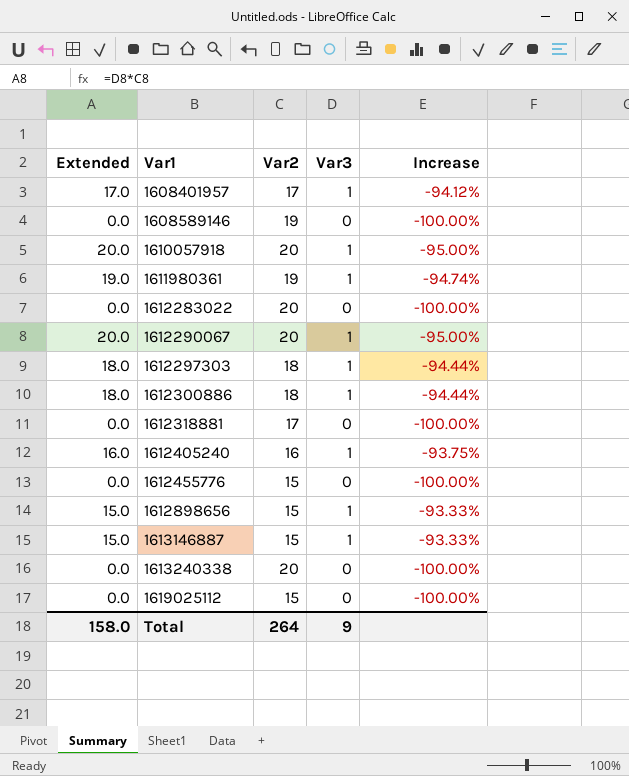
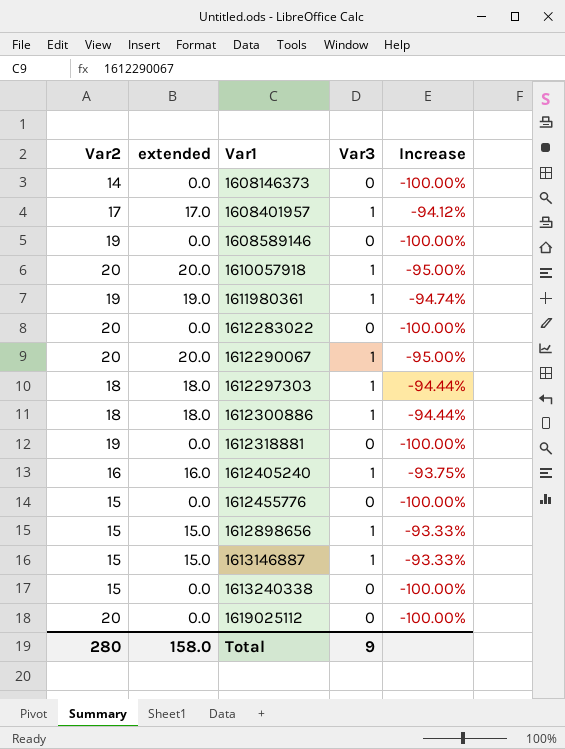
column Var2 | position: 3 -> 1
column name: Extended -> extended
row 1608146373: none -> 14 | 0.0 | 0 | -100.00%
1612318881 | Var2: 17 -> 19
1613240338 | Var2: 20 -> 15
1619025112 | Var2: 15 -> 20
Total | Var2: 264 -> 280

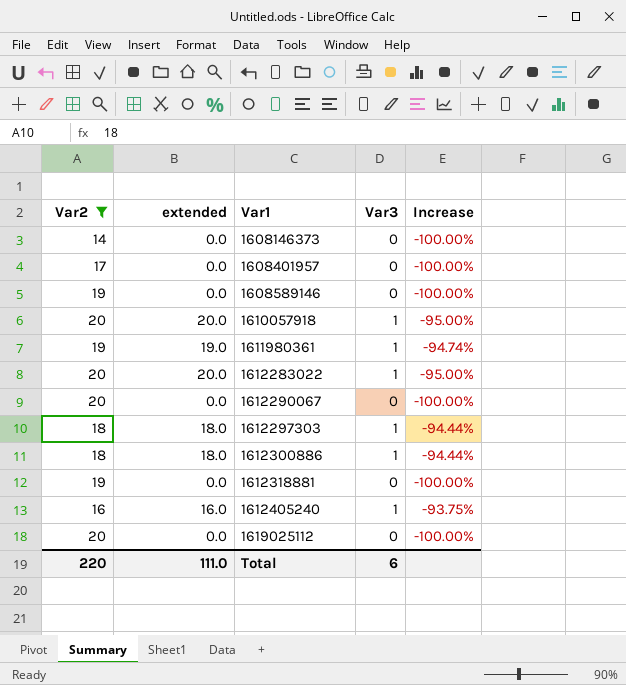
filter: none -> Var2 != 15
1608401957 | extended: 17.0 -> 0.0
1608401957 | Var3: 1 -> 0
1608401957 | Increase: -94.12% -> -100.00%
1612283022 | extended: 0.0 -> 20.0
1612283022 | Var3: 0 -> 1
1612283022 | Increase: -100.00% -> -95.00%
1612290067 | extended: 20.0 -> 0.0
1612290067 | Var3: 1 -> 0
1612290067 | Increase: -95.00% -> -100.00%
Total | Var2: 280 -> 220
Total | extended: 158.0 -> 111.0
Total | Var3: 9 -> 6

